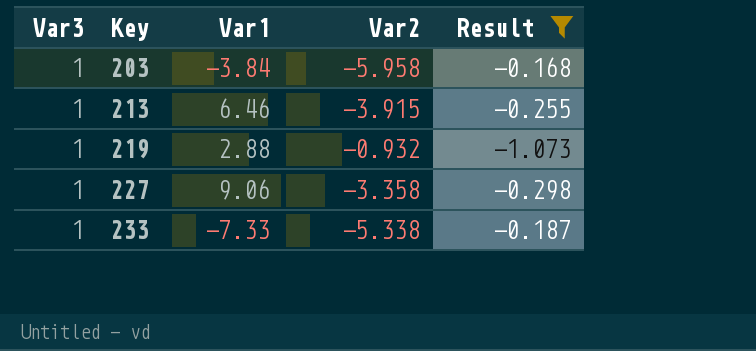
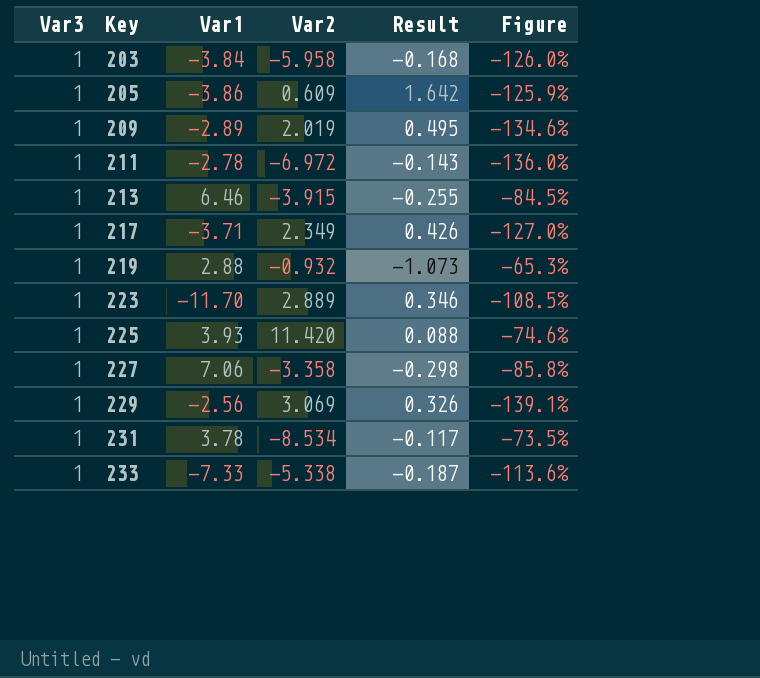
filter: Result <= -0.168 -> none
column Figure | formula: none -> ([Var3] - [Var1]) / [Var1]
227 | Var1: 9.06 -> 7.06

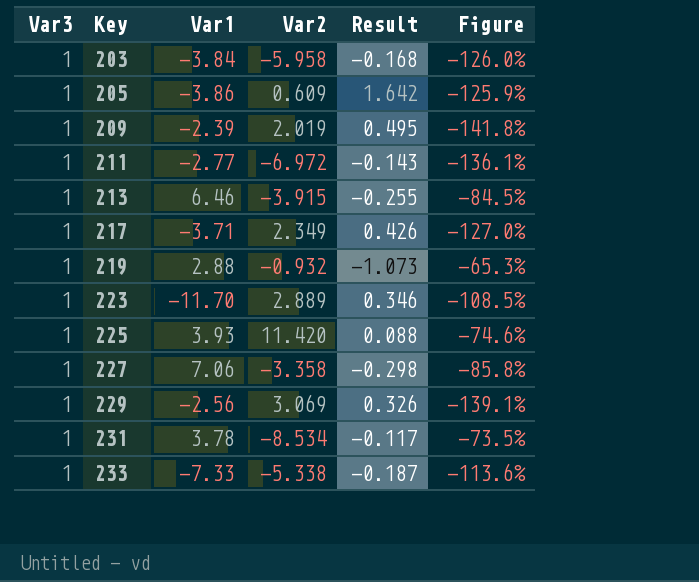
209 | Var1: -2.89 -> -2.39
209 | Figure: -134.6% -> -141.8%
211 | Var1: -2.78 -> -2.77
211 | Figure: -136.0% -> -136.1%

